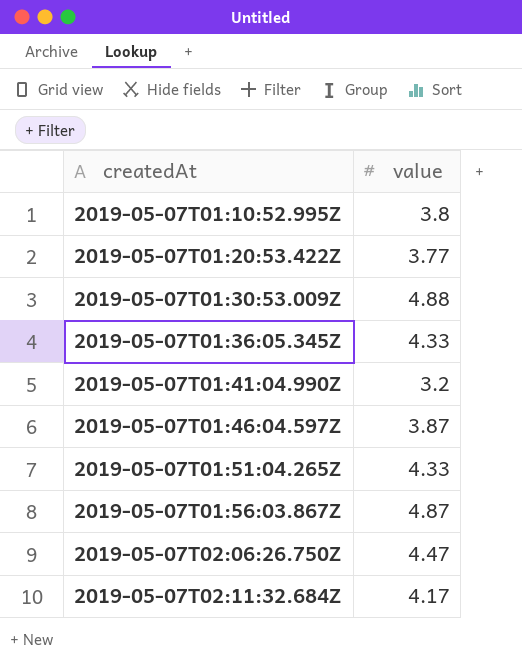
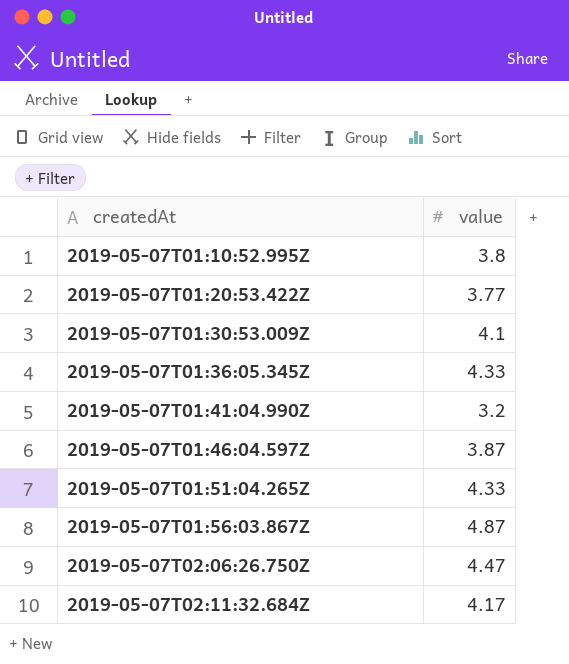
2019-05-07T01:30:53.009Z | value: 4.88 -> 4.1

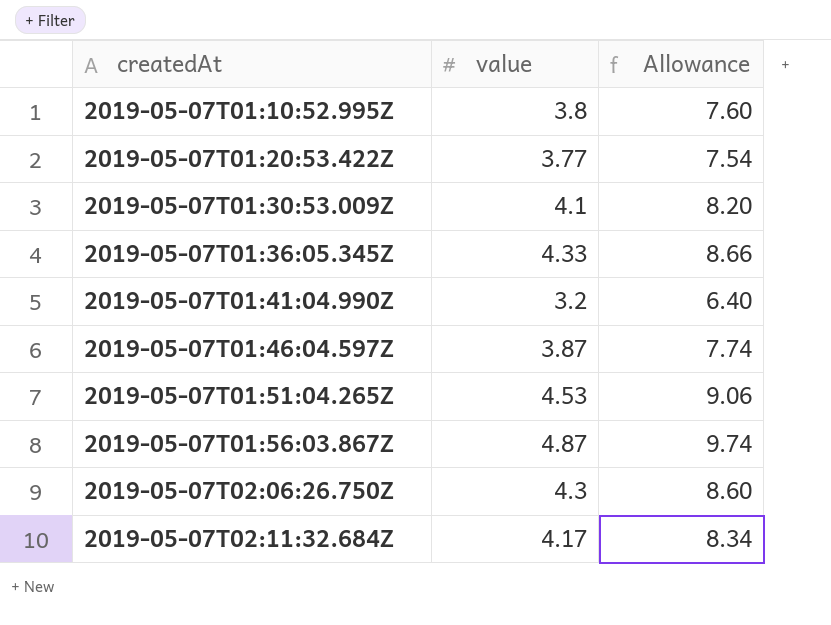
column Allowance | formula: none -> [value] * 2
2019-05-07T01:51:04.265Z | value: 4.33 -> 4.53
2019-05-07T02:06:26.750Z | value: 4.47 -> 4.3

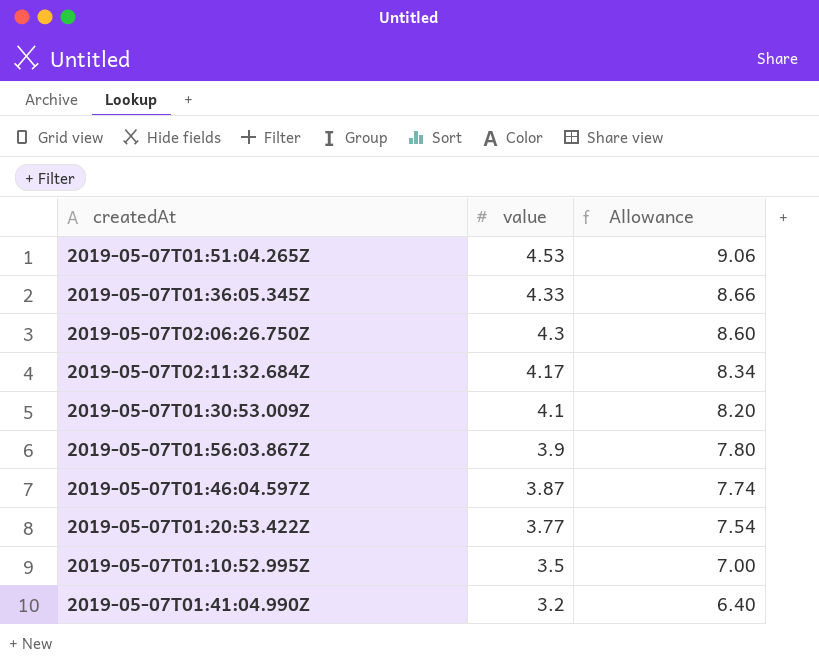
row order: createdAt ascending -> value descending
2019-05-07T01:56:03.867Z | value: 4.87 -> 3.9
2019-05-07T01:56:03.867Z | Allowance: 9.74 -> 7.80
2019-05-07T01:10:52.995Z | value: 3.8 -> 3.5
2019-05-07T01:10:52.995Z | Allowance: 7.60 -> 7.00

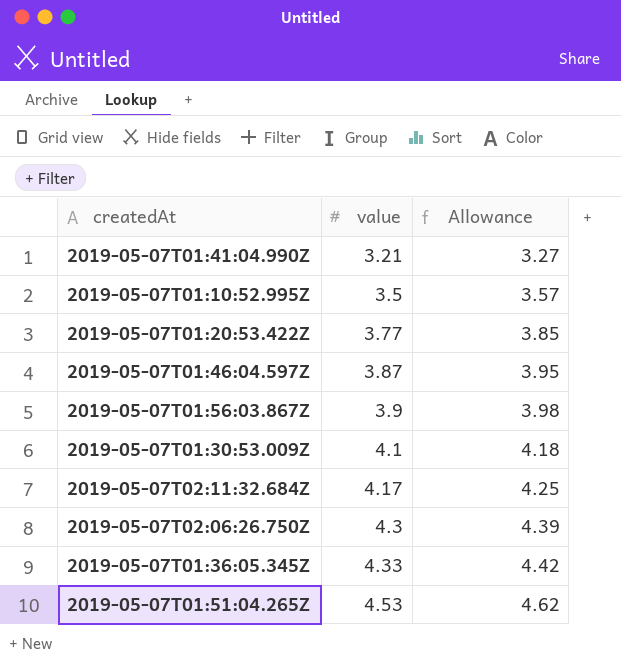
row order: value descending -> value ascending
column Allowance | formula: [value] * 2 -> [value] * 1.02
2019-05-07T01:41:04.990Z | value: 3.2 -> 3.21

